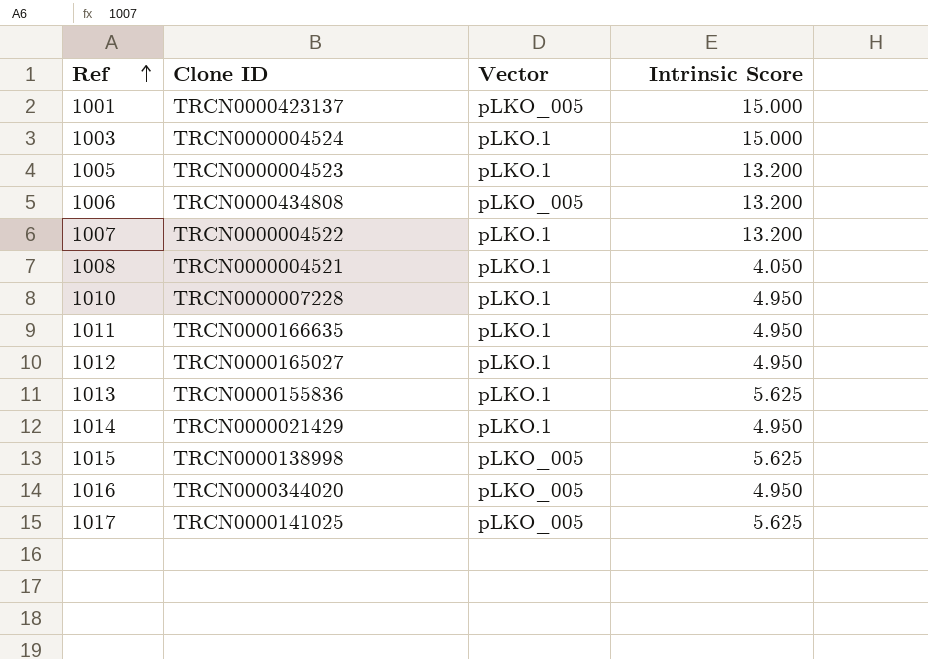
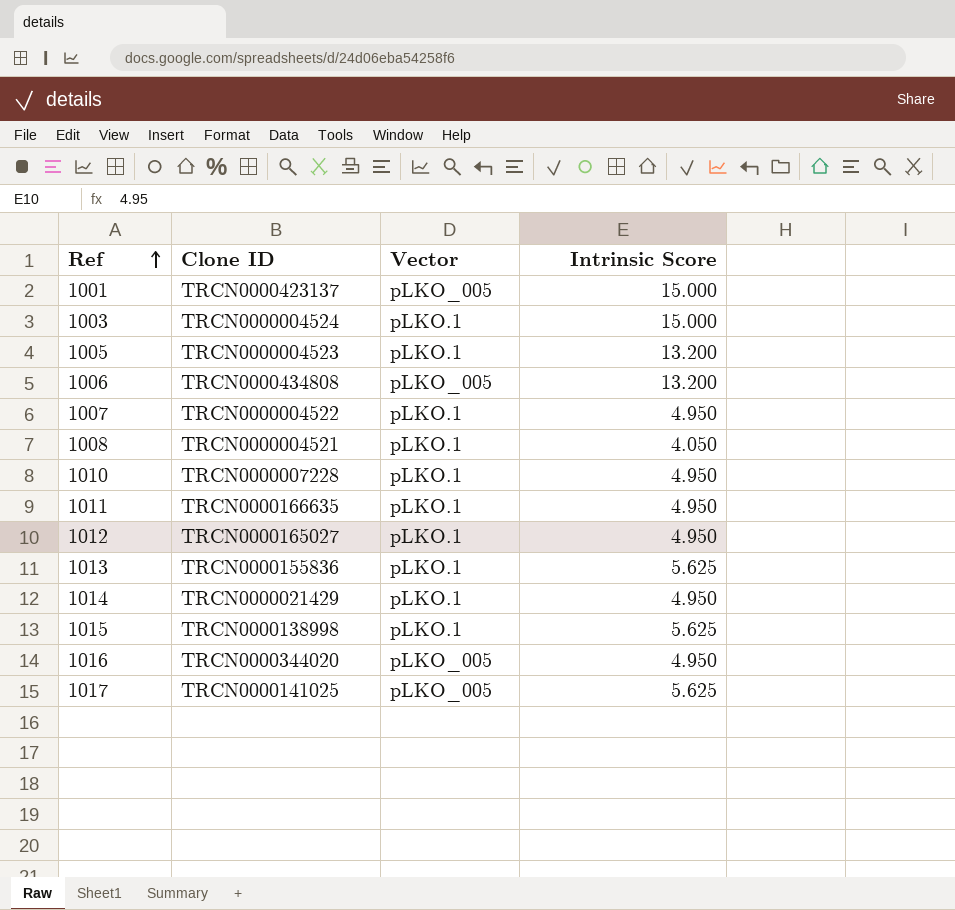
1007 | Intrinsic Score: 13.200 -> 4.950
1015 | Vector: pLKO_005 -> pLKO.1

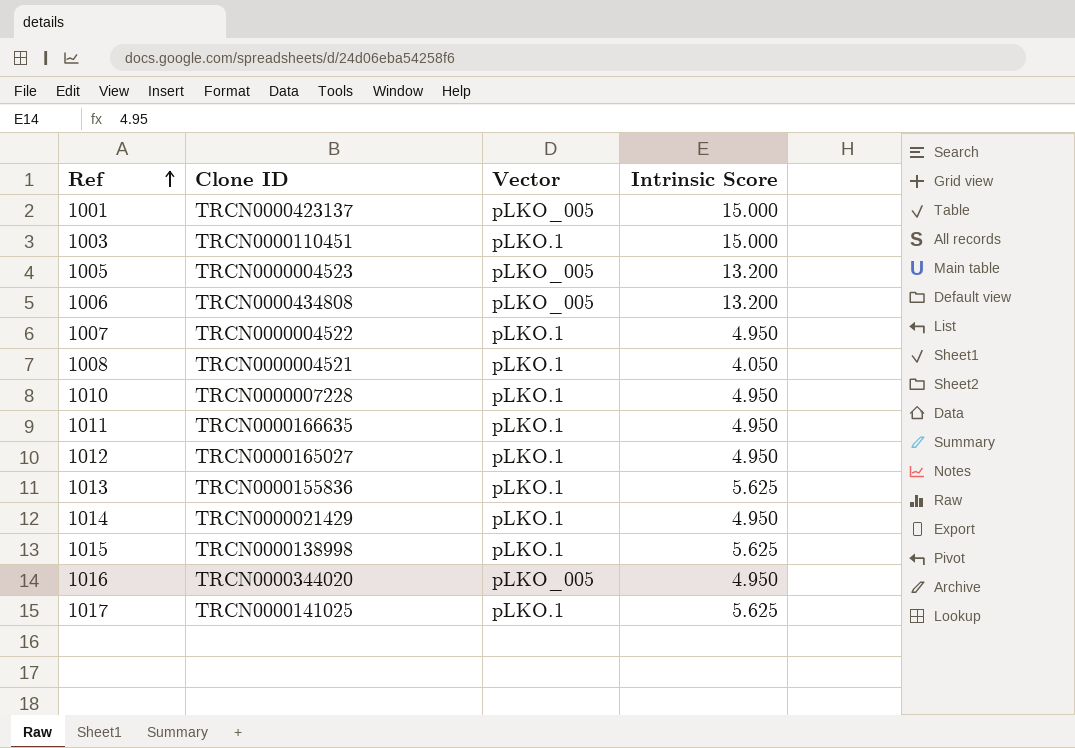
1003 | Clone ID: TRCN0000004524 -> TRCN0000110451
1005 | Vector: pLKO.1 -> pLKO_005
1017 | Vector: pLKO_005 -> pLKO.1

